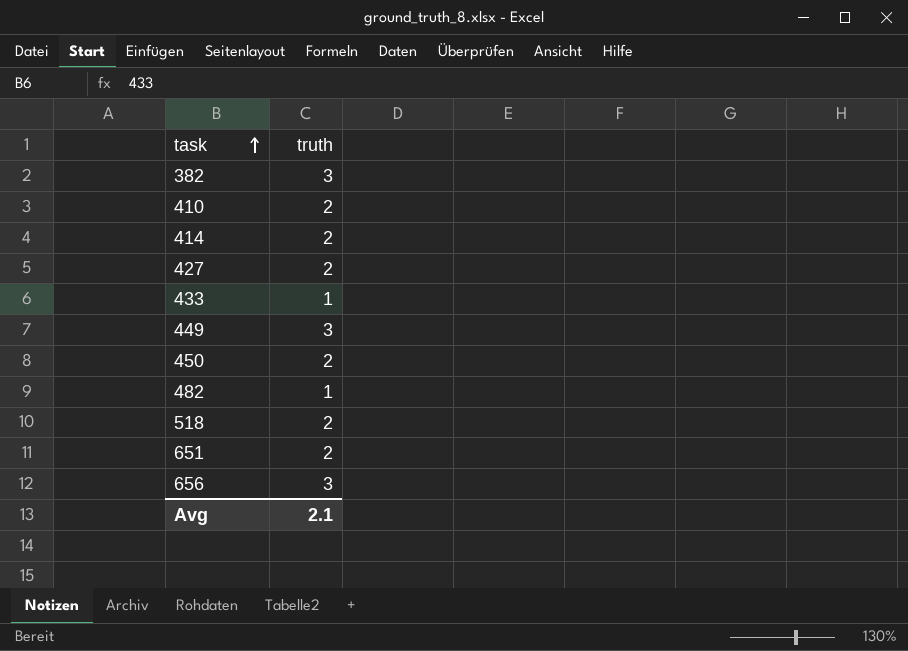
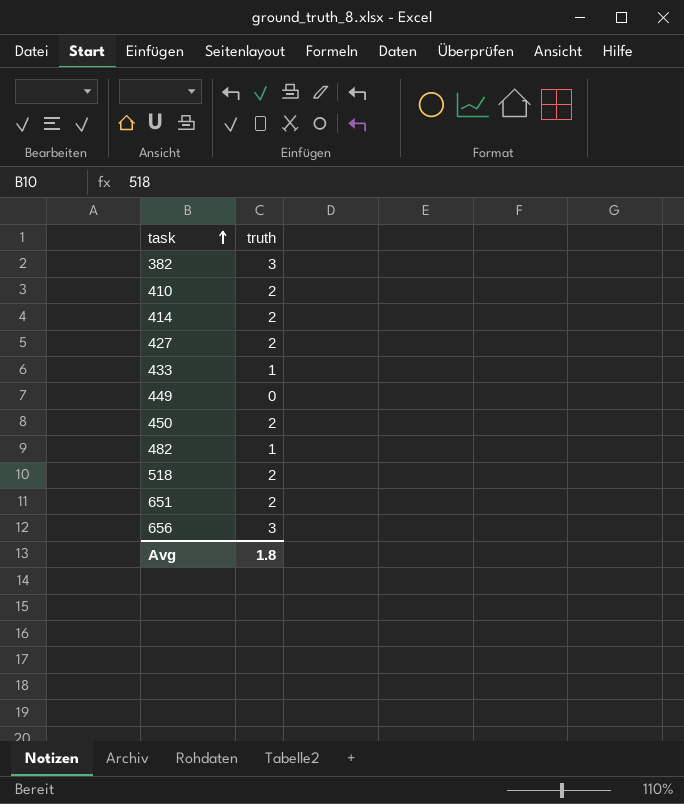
449 | truth: 3 -> 0
Avg | truth: 2.1 -> 1.8

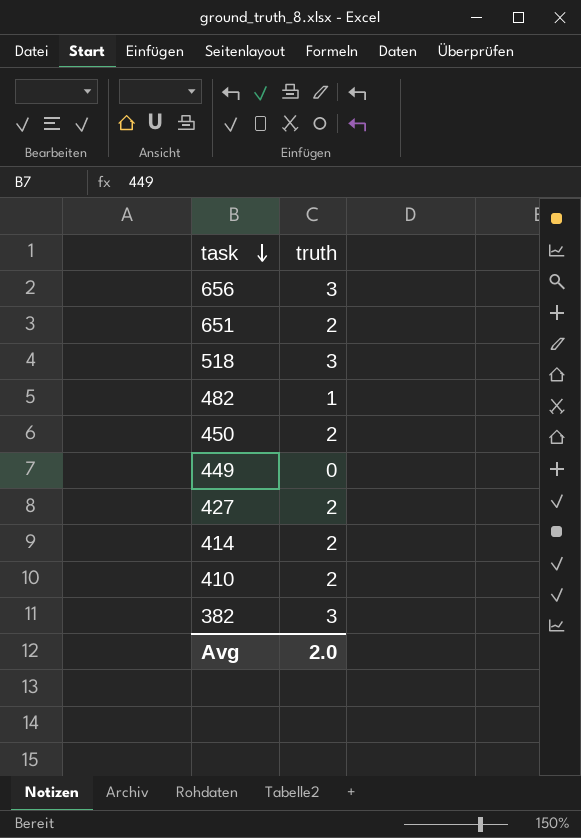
row order: task ascending -> task descending
row 433: 1 -> none
518 | truth: 2 -> 3
Avg | truth: 1.8 -> 2.0

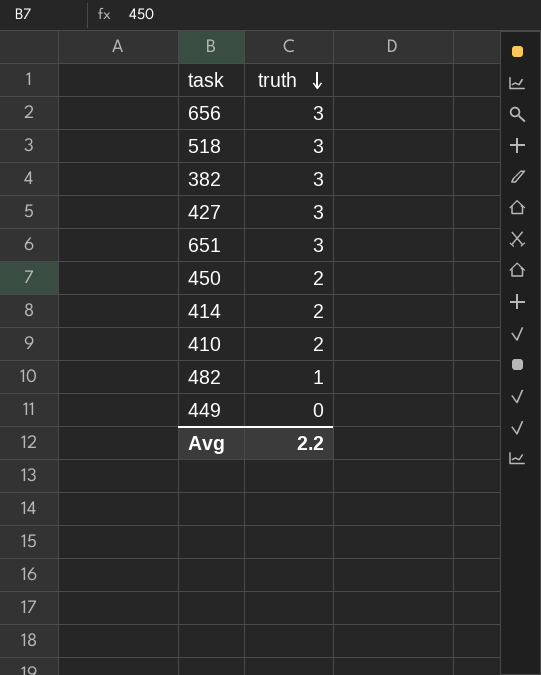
row order: task descending -> truth descending
427 | truth: 2 -> 3
651 | truth: 2 -> 3
Avg | truth: 2.0 -> 2.2

